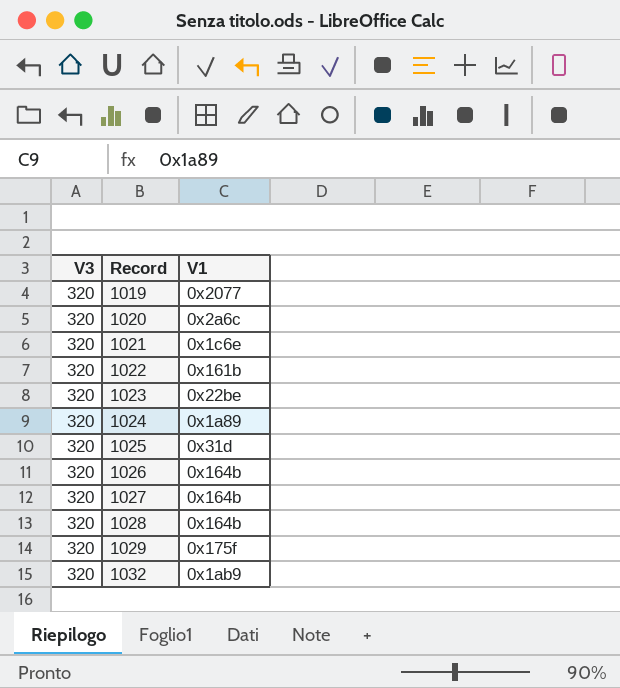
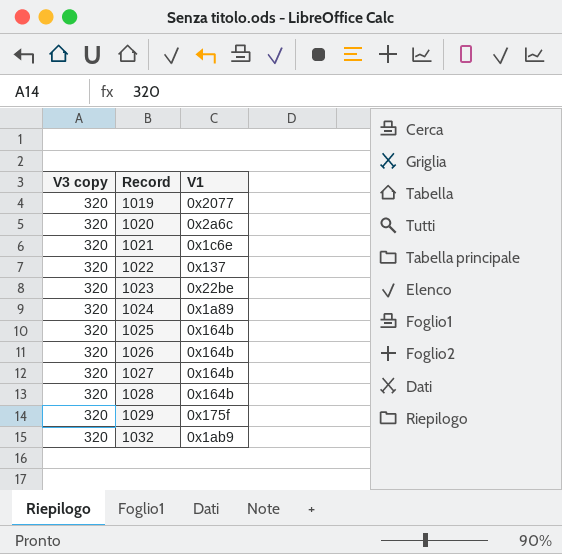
column name: V3 -> V3 copy
1022 | V1: 0x161b -> 0x137
1025 | V1: 0x31d -> 0x164b

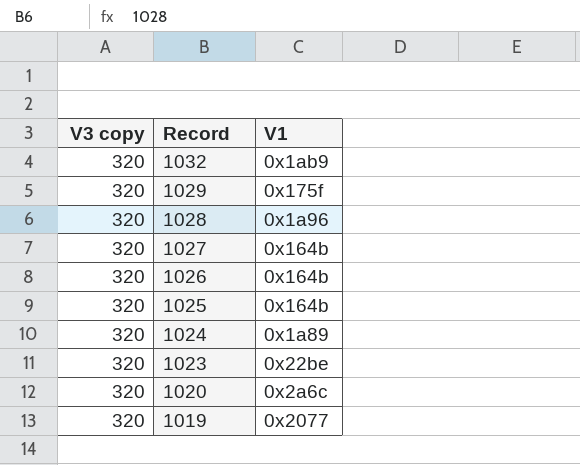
row order: Record ascending -> Record descending
row 1021: 320 | 0x1c6e -> none
row 1022: 320 | 0x137 -> none
1028 | V1: 0x164b -> 0x1a96

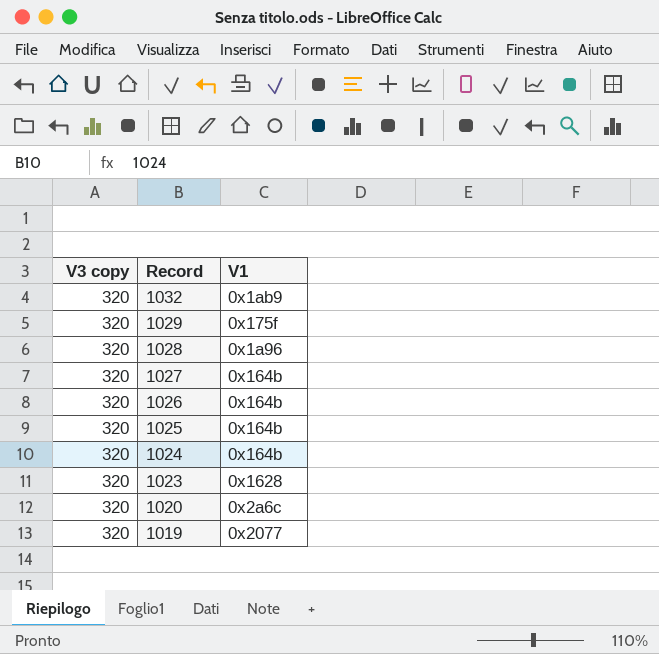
1024 | V1: 0x1a89 -> 0x164b
1023 | V1: 0x22be -> 0x1628

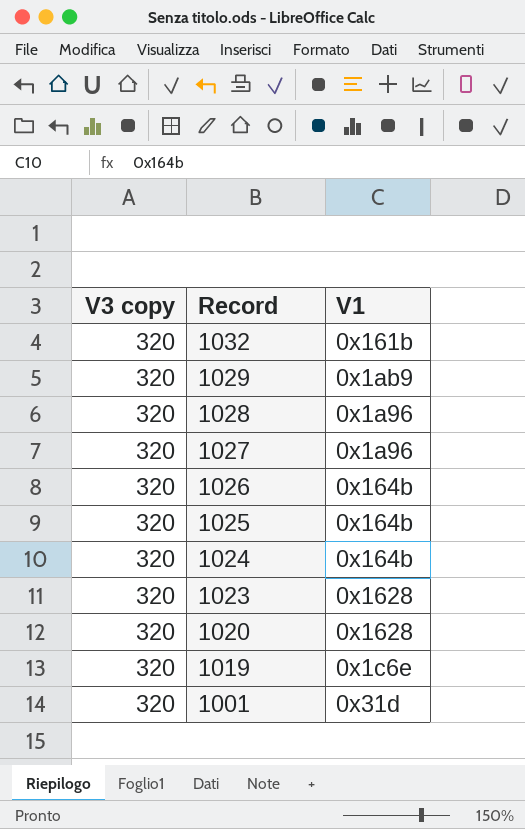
1032 | V1: 0x1ab9 -> 0x161b
1029 | V1: 0x175f -> 0x1ab9
1027 | V1: 0x164b -> 0x1a96
1020 | V1: 0x2a6c -> 0x1628
1019 | V1: 0x2077 -> 0x1c6e
row 1001: none -> 320 | 0x31d

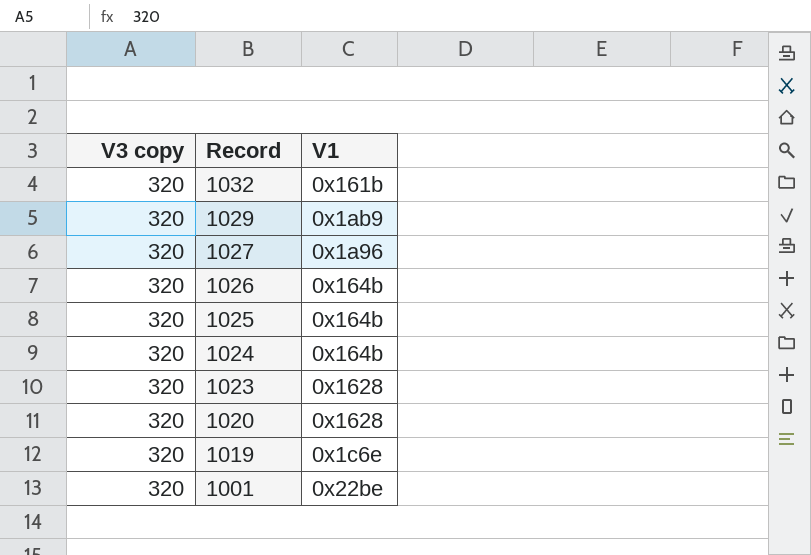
row 1028: 320 | 0x1a96 -> none
1001 | V1: 0x31d -> 0x22be

